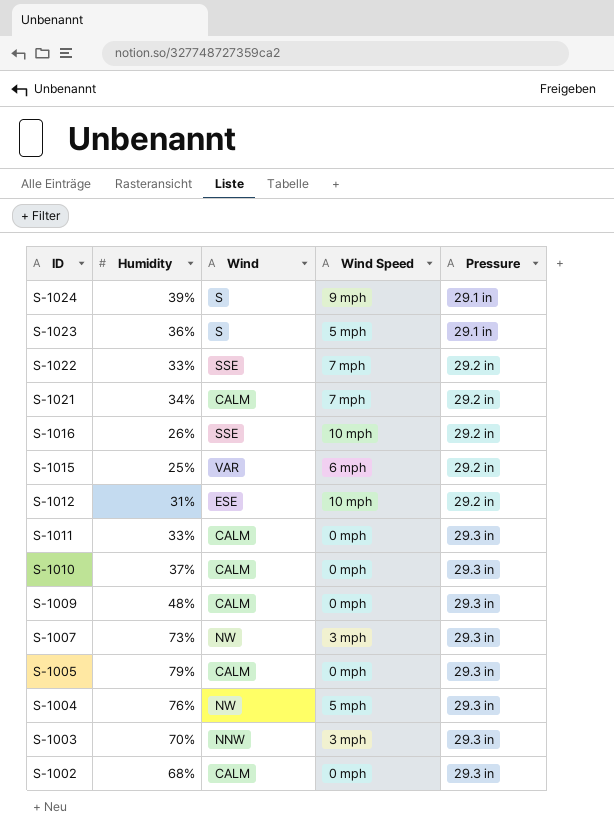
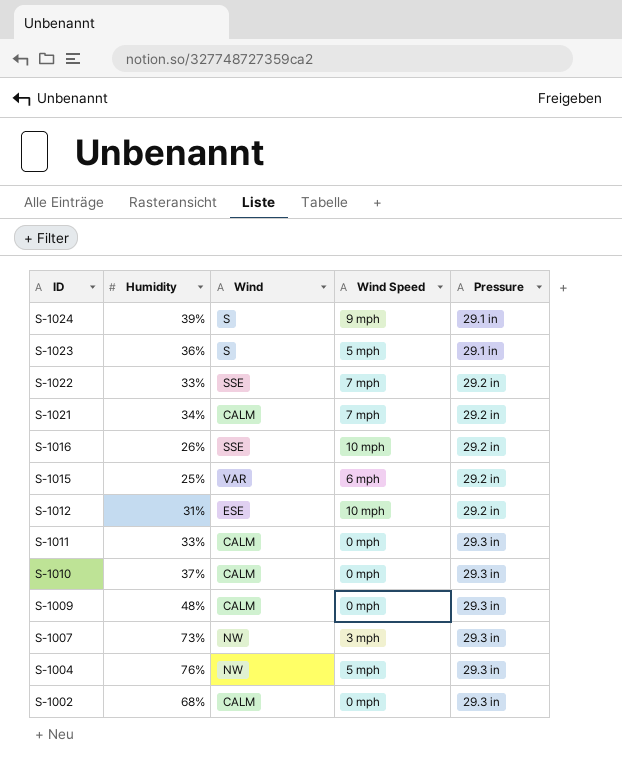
row S-1005: 79% | CALM | 0 mph | 29.3 in -> none
row S-1003: 70% | NNW | 3 mph | 29.3 in -> none

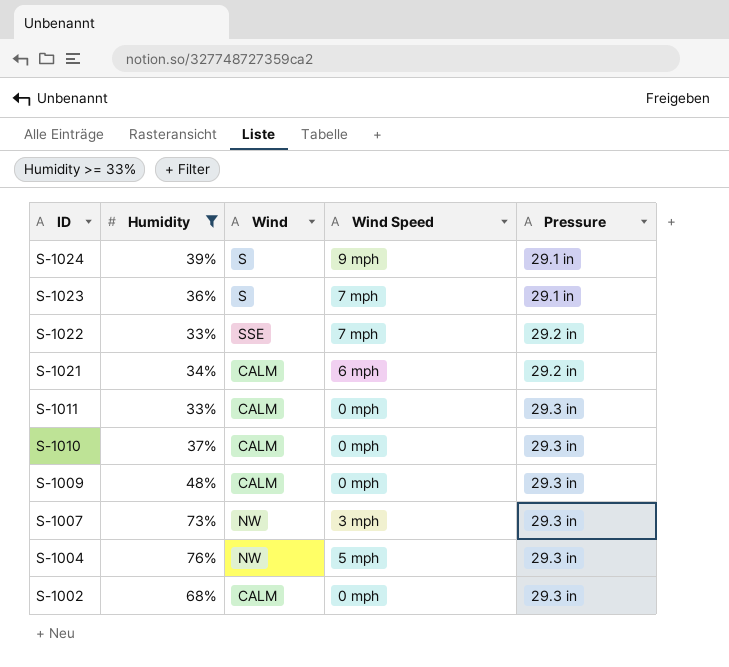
filter: none -> Humidity >= 33%
S-1023 | Wind Speed: 5 mph -> 7 mph
S-1021 | Wind Speed: 7 mph -> 6 mph

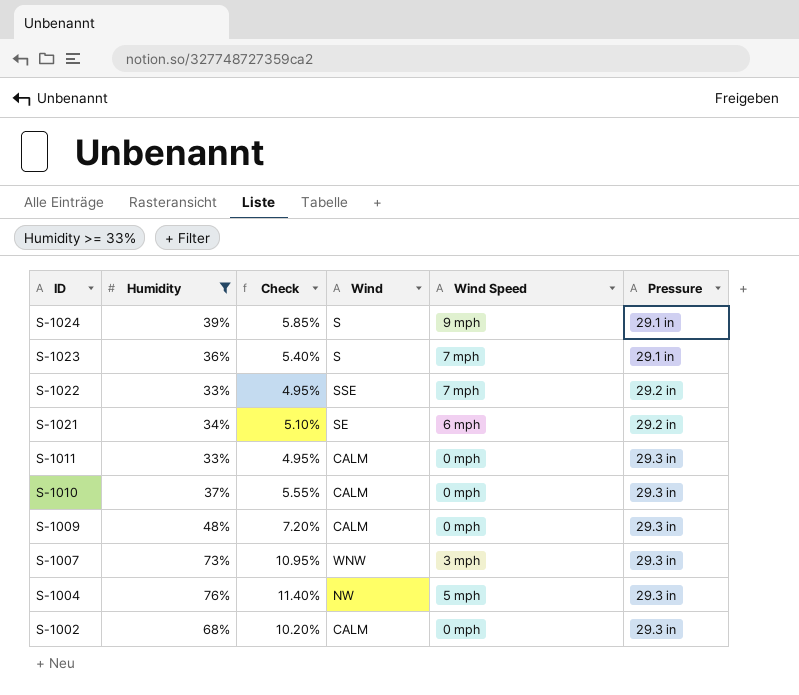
column Check | formula: none -> [Humidity] * 0.15
S-1021 | Wind: CALM -> SE
S-1007 | Wind: NW -> WNW

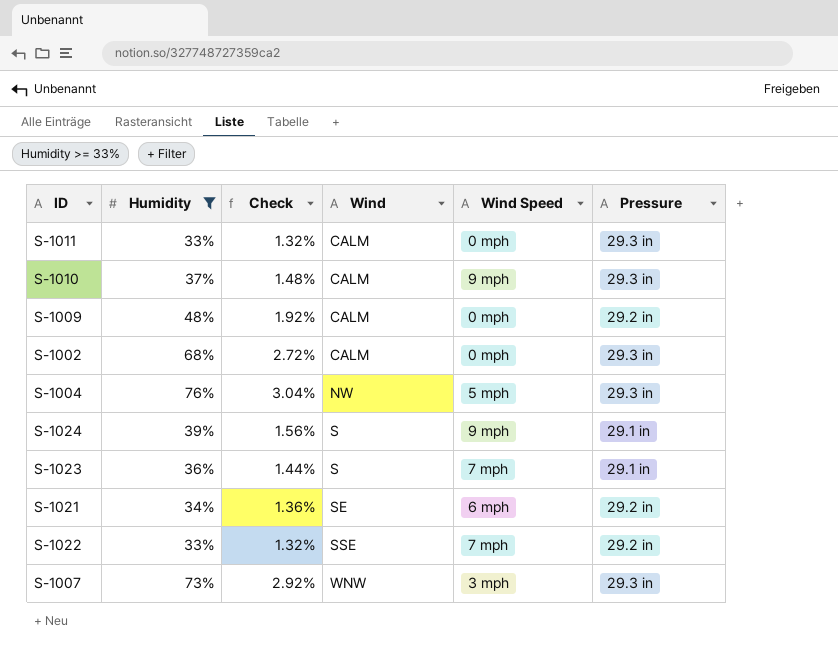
row order: ID descending -> Wind ascending
column Check | formula: [Humidity] * 0.15 -> [Humidity] * 0.04
S-1010 | Wind Speed: 0 mph -> 9 mph
S-1009 | Pressure: 29.3 in -> 29.2 in

